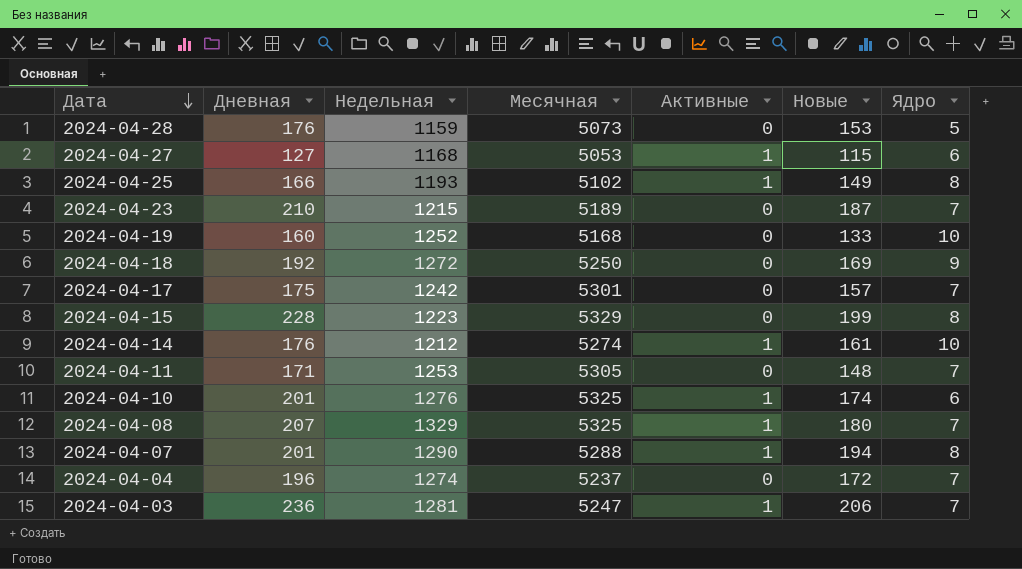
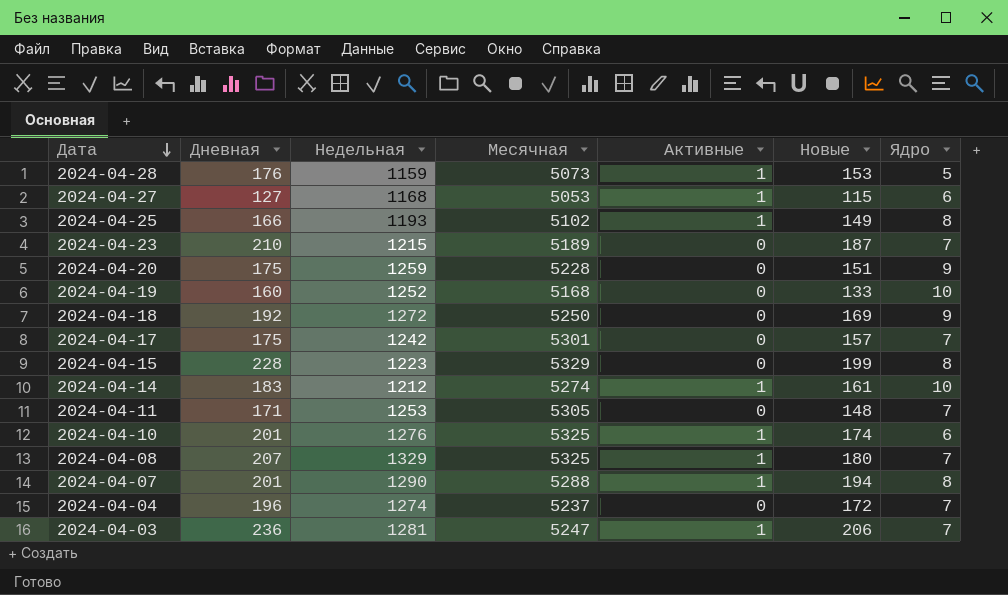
2024-04-28 | Активные: 0 -> 1
row 2024-04-20: none -> 175 | 1259 | 5228 | 0 | 151 | 9
2024-04-14 | Дневная: 176 -> 183

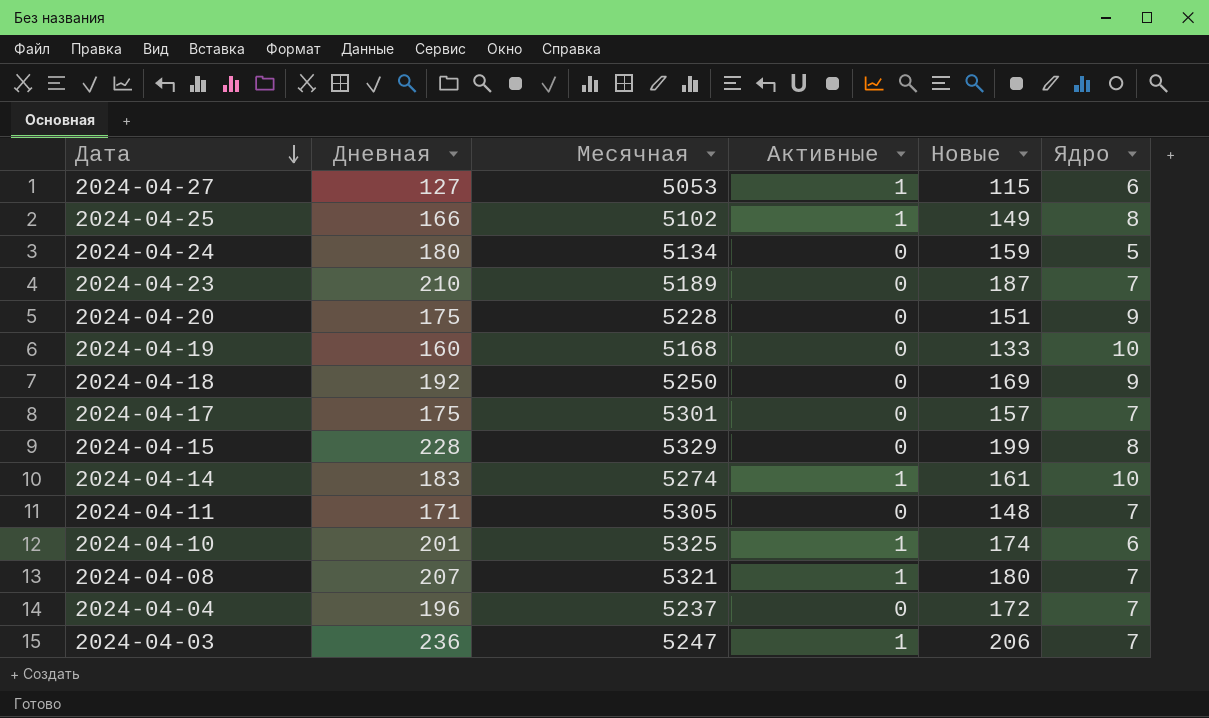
column Недельная | position: 3 -> none
row 2024-04-28: 176 | 1159 | 5073 | 1 | 153 | 5 -> none
row 2024-04-07: 201 | 1290 | 5288 | 1 | 194 | 8 -> none
row 2024-04-24: none -> 180 | 5134 | 0 | 159 | 5
2024-04-08 | Месячная: 5325 -> 5321

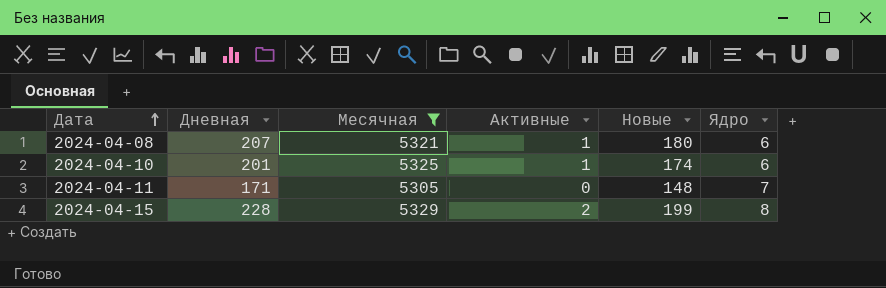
filter: none -> Месячная >= 5305
row order: Дата descending -> Дата ascending
2024-04-08 | Ядро: 7 -> 6
2024-04-15 | Активные: 0 -> 2

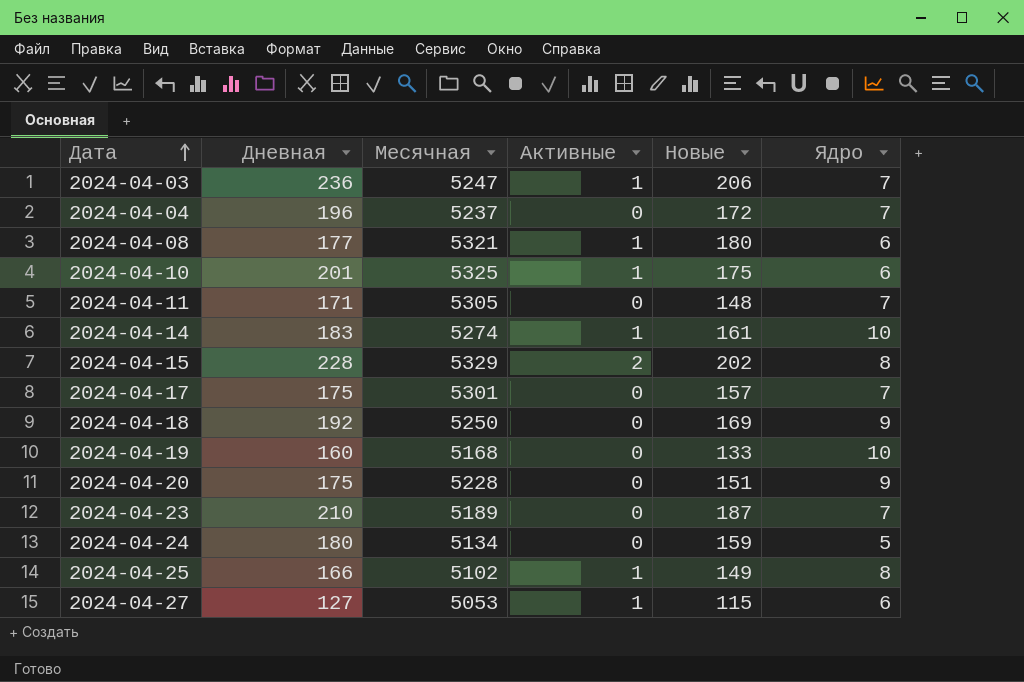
filter: Месячная >= 5305 -> none
2024-04-08 | Дневная: 207 -> 177
2024-04-10 | Новые: 174 -> 175
2024-04-15 | Новые: 199 -> 202

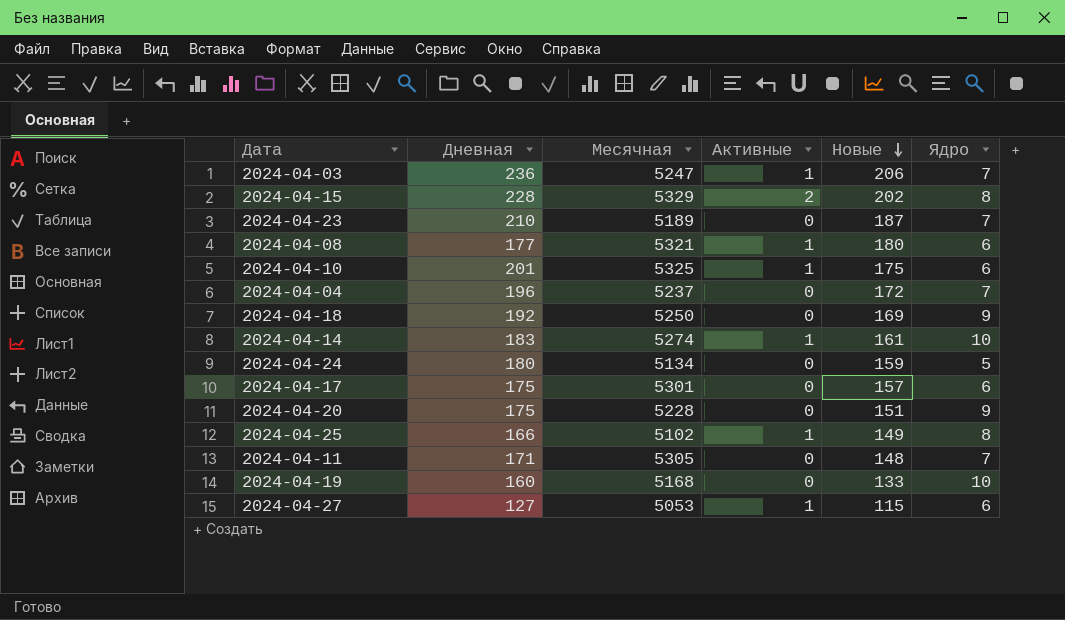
row order: Дата ascending -> Новые descending
2024-04-17 | Ядро: 7 -> 6

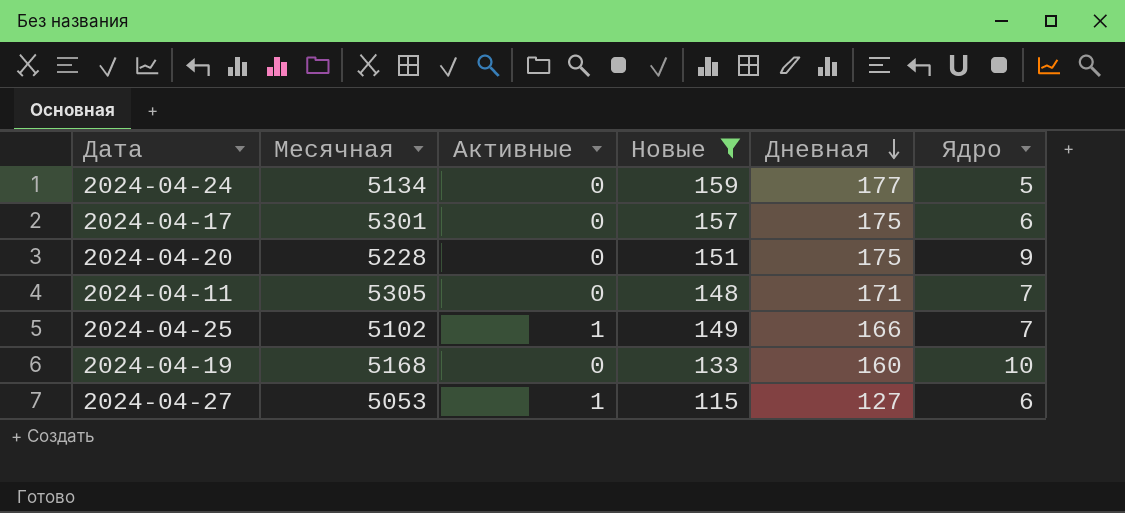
filter: none -> Новые <= 159
row order: Новые descending -> Дневная descending
column Дневная | position: 2 -> 5
2024-04-24 | Дневная: 180 -> 177
2024-04-25 | Ядро: 8 -> 7

